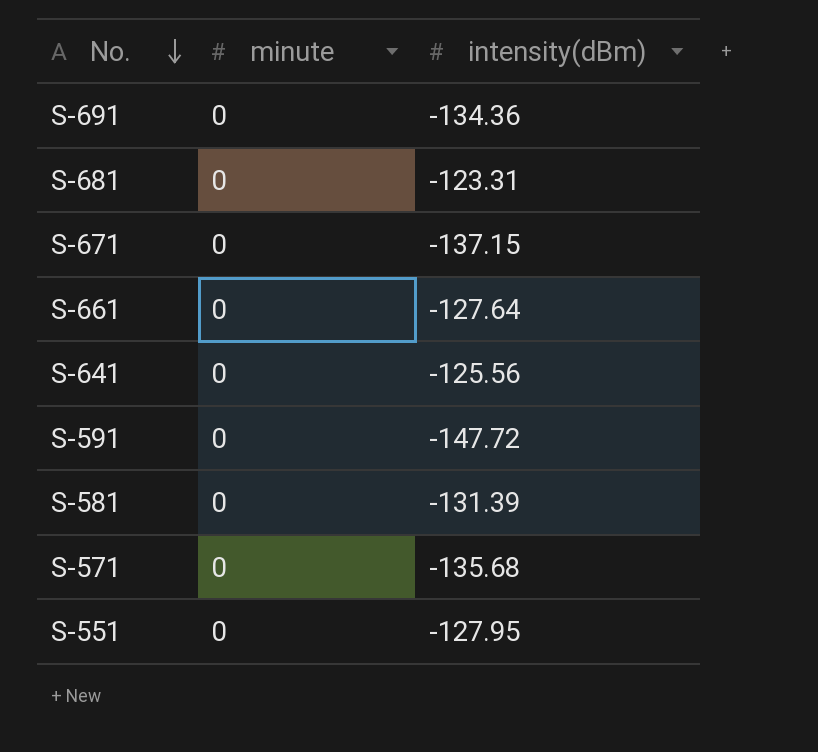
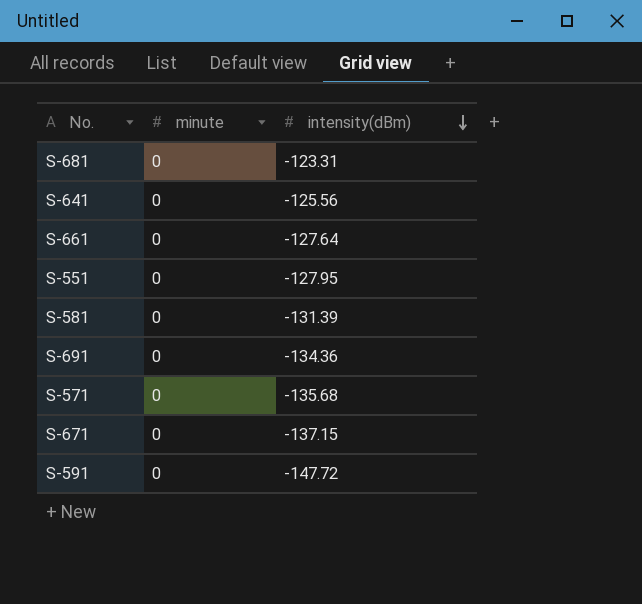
row order: No. descending -> intensity(dBm) descending

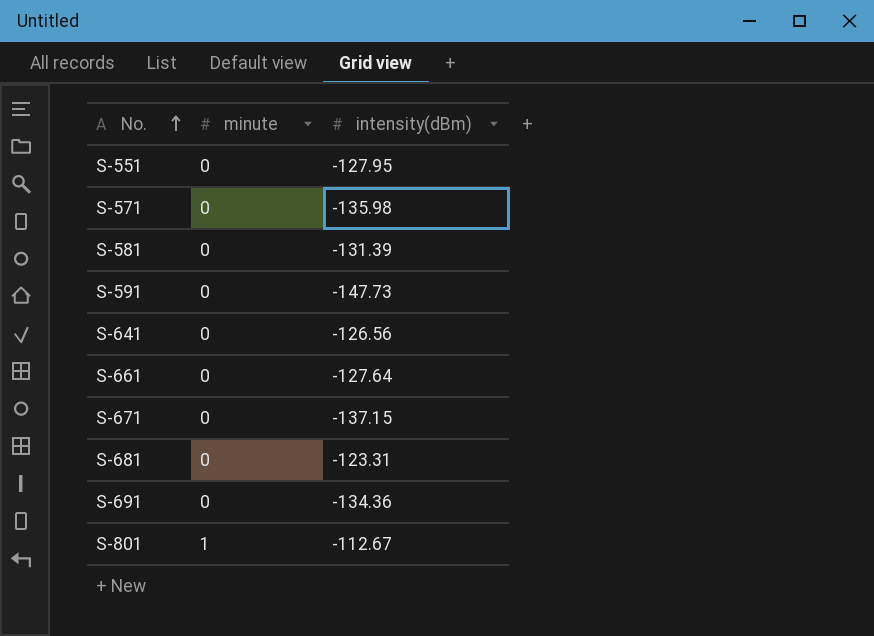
row order: intensity(dBm) descending -> No. ascending
S-571 | intensity(dBm): -135.68 -> -135.98
S-591 | intensity(dBm): -147.72 -> -147.73
S-641 | intensity(dBm): -125.56 -> -126.56
row S-801: none -> 1 | -112.67

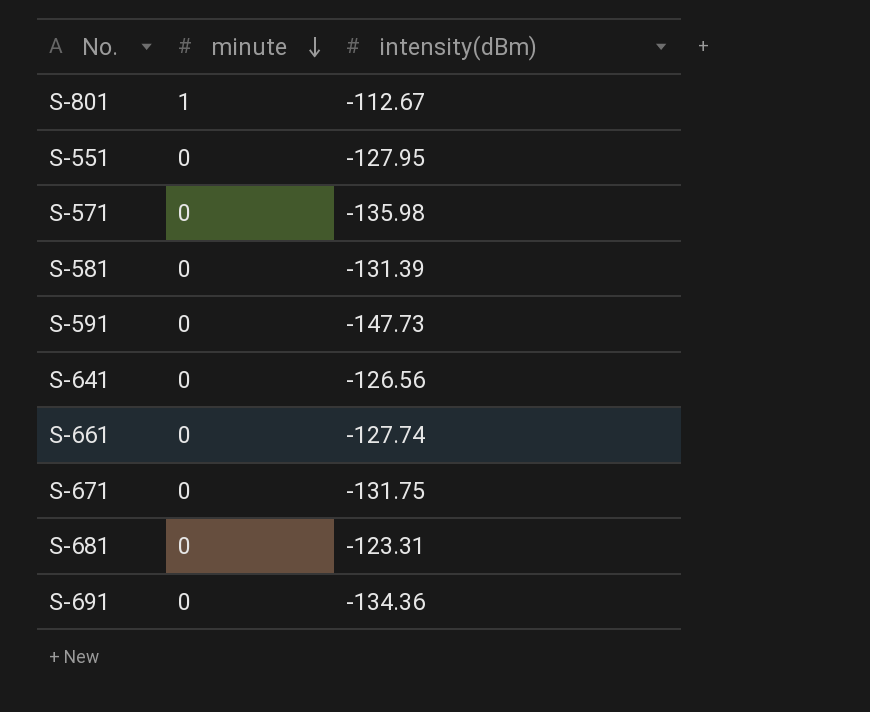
row order: No. ascending -> minute descending
S-661 | intensity(dBm): -127.64 -> -127.74
S-671 | intensity(dBm): -137.15 -> -131.75

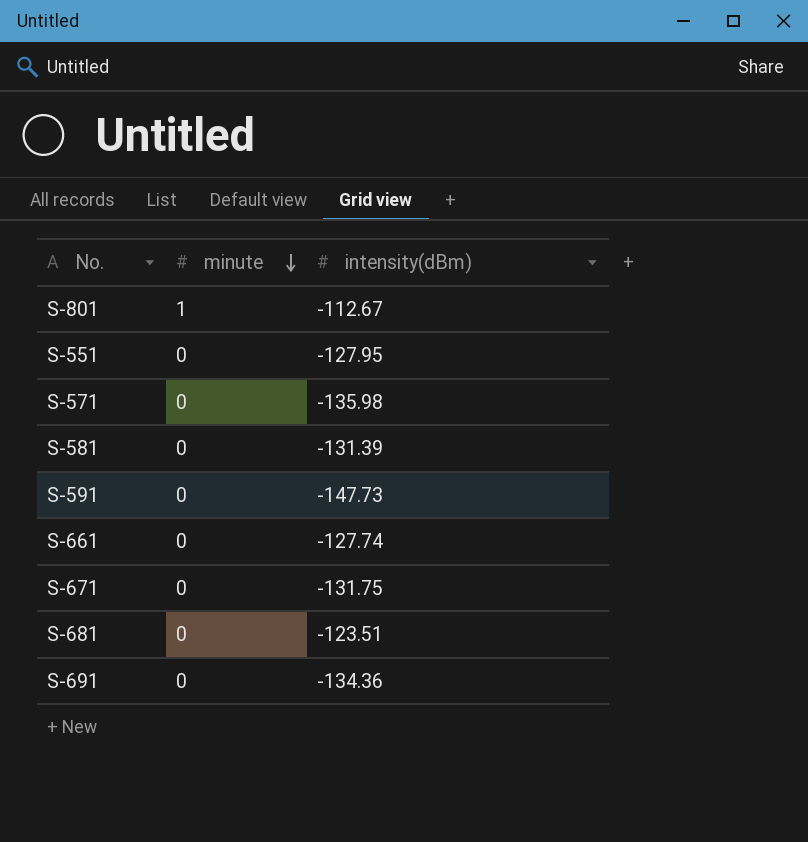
row S-641: 0 | -126.56 -> none
S-681 | intensity(dBm): -123.31 -> -123.51

